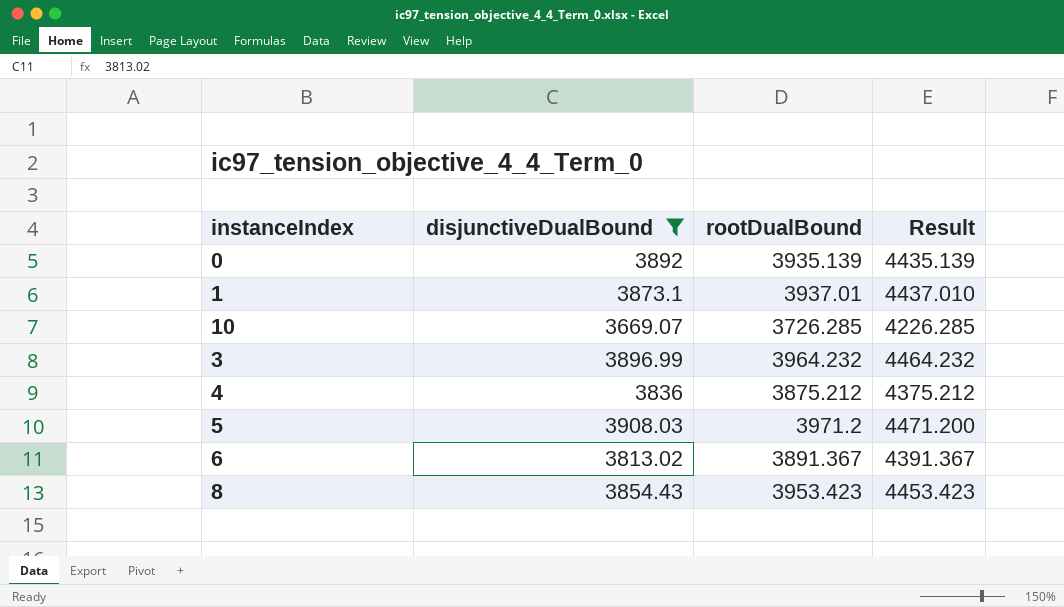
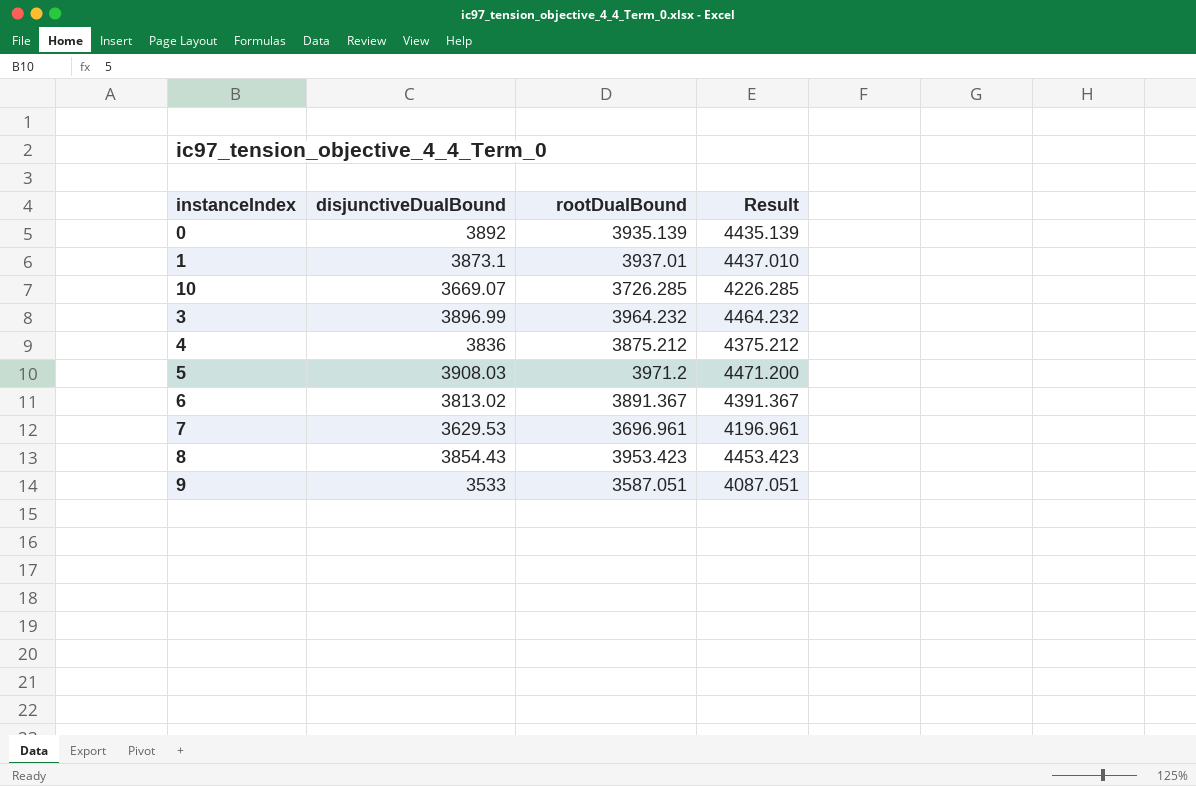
filter: disjunctiveDualBound >= 3669.07 -> none

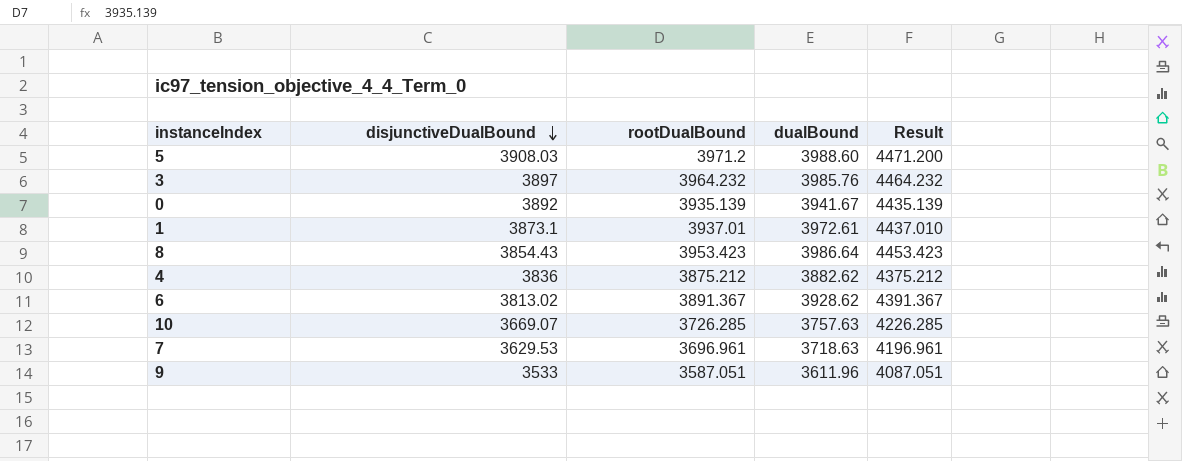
row order: none -> disjunctiveDualBound descending
column dualBound | position: none -> 4
3 | disjunctiveDualBound: 3896.99 -> 3897

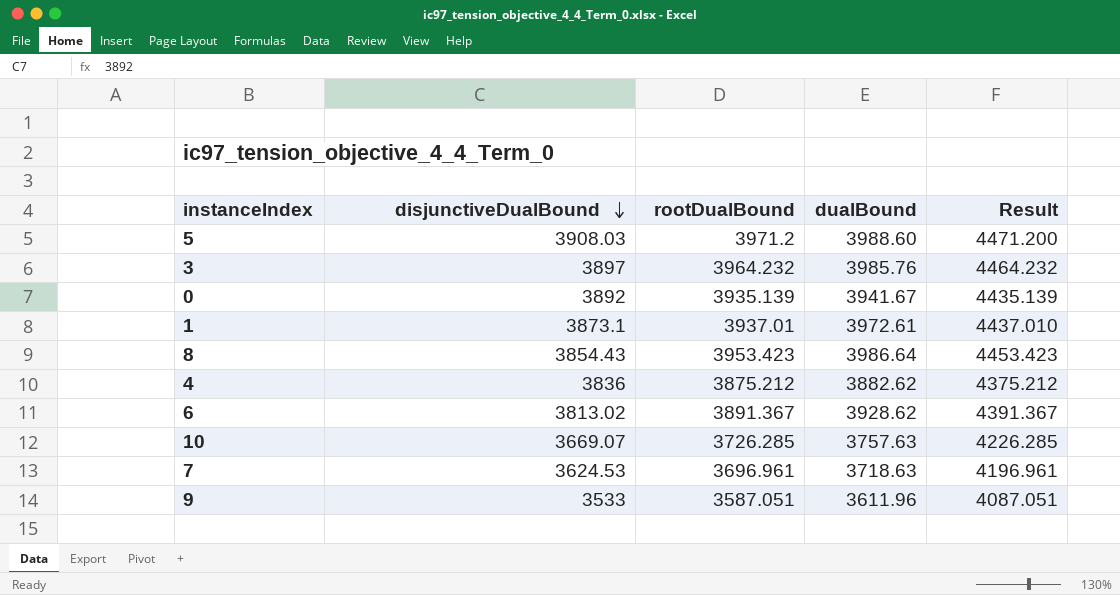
7 | disjunctiveDualBound: 3629.53 -> 3624.53

